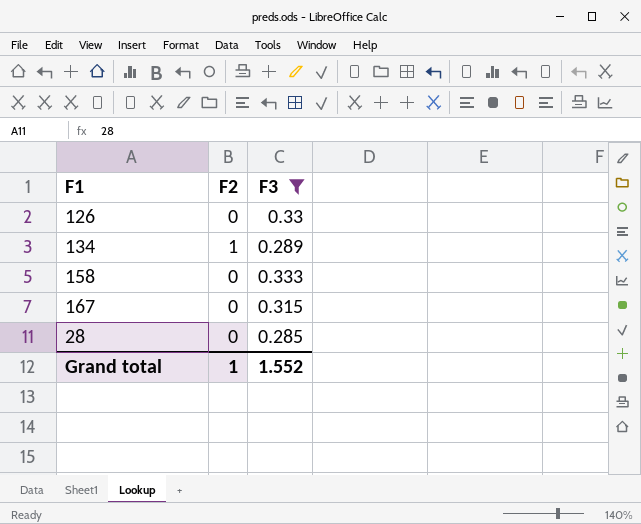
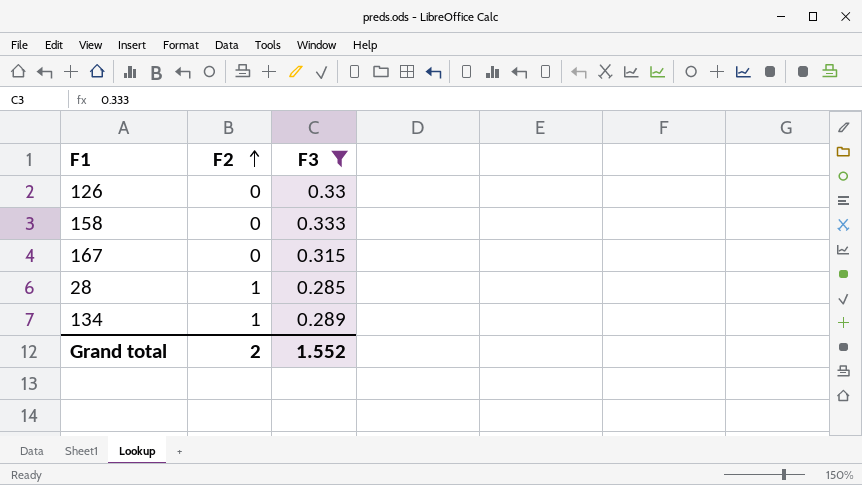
row order: none -> F2 ascending
28 | F2: 0 -> 1
Grand total | F2: 1 -> 2

